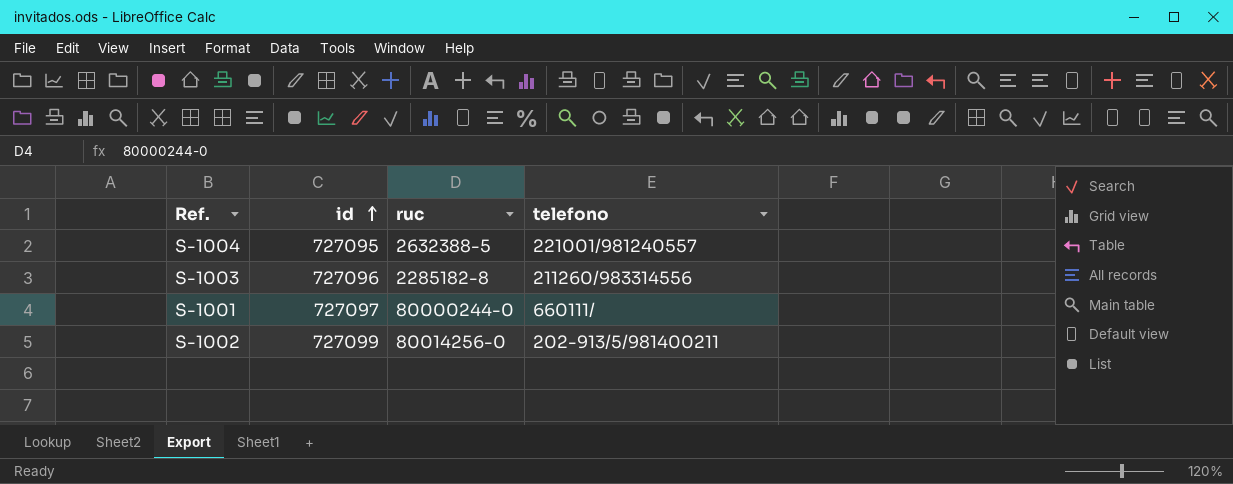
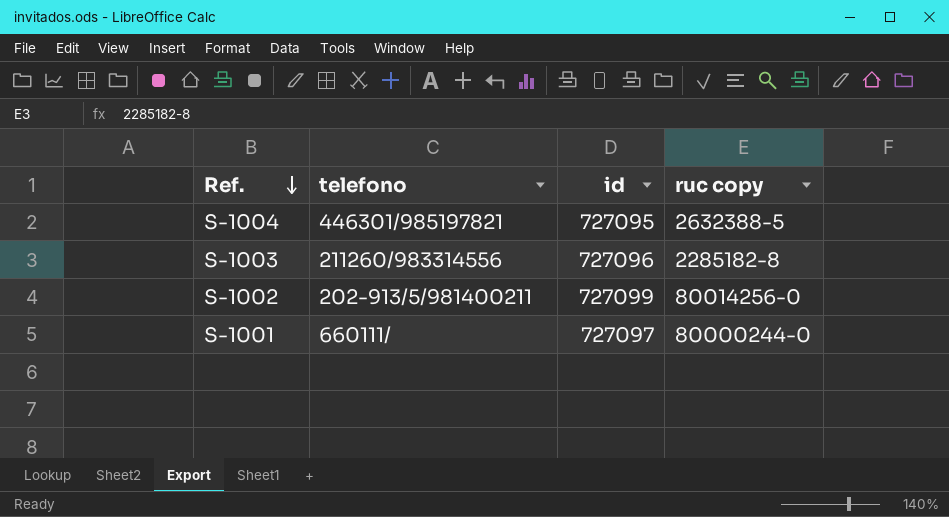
row order: id ascending -> Ref. descending
column telefono | position: 4 -> 2
column name: ruc -> ruc copy
S-1004 | telefono: 221001/981240557 -> 446301/985197821

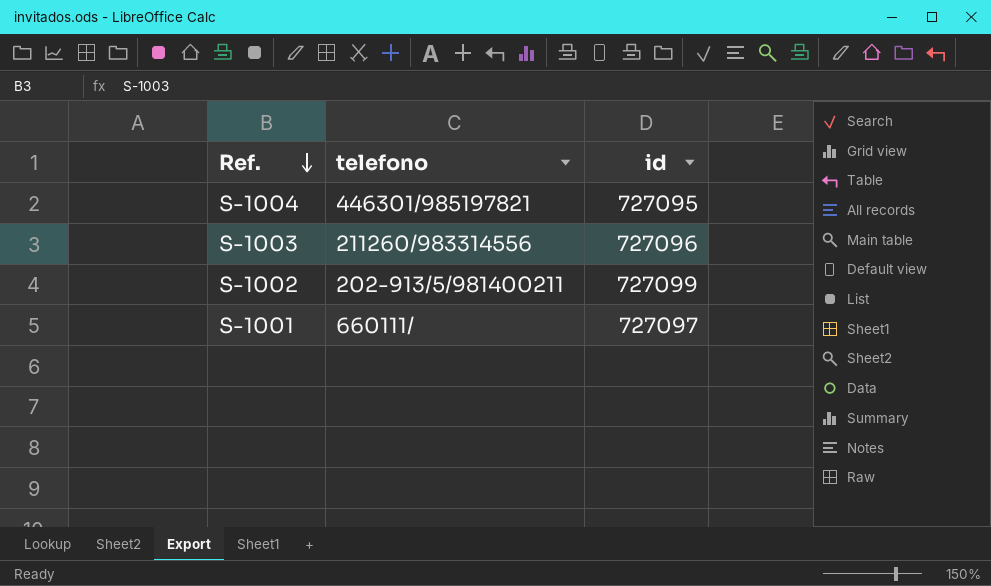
column ruc copy | position: 4 -> none

